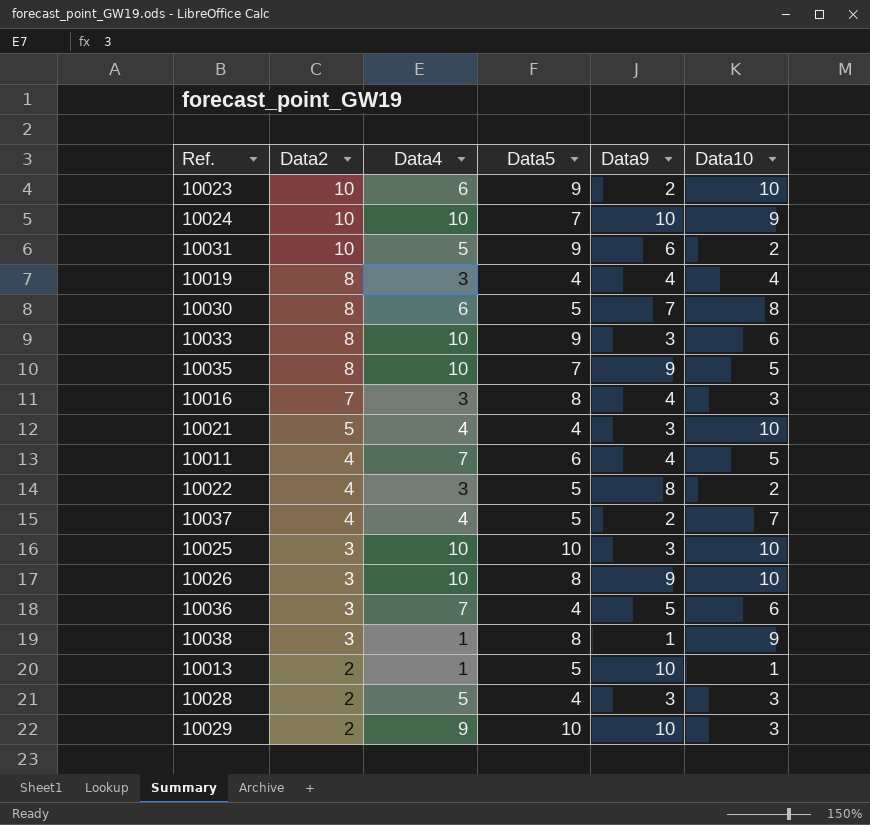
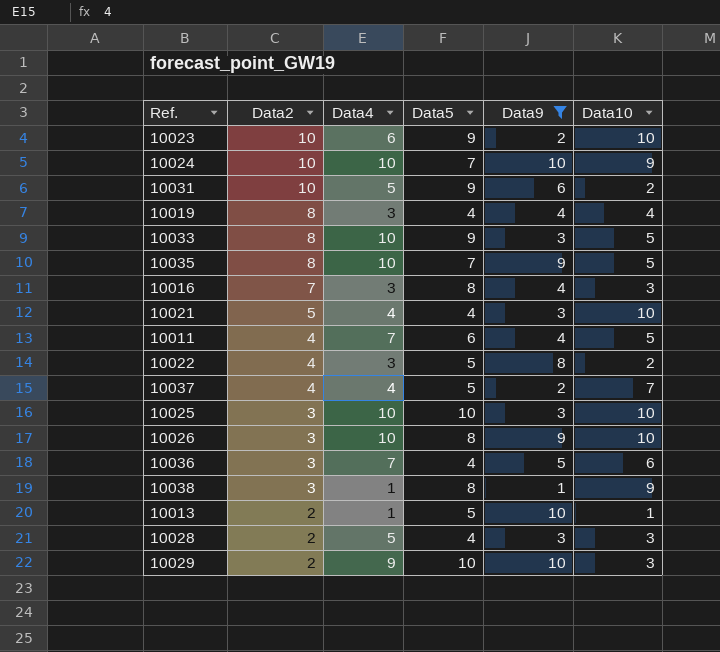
filter: none -> Data9 != 7
10033 | Data10: 6 -> 5

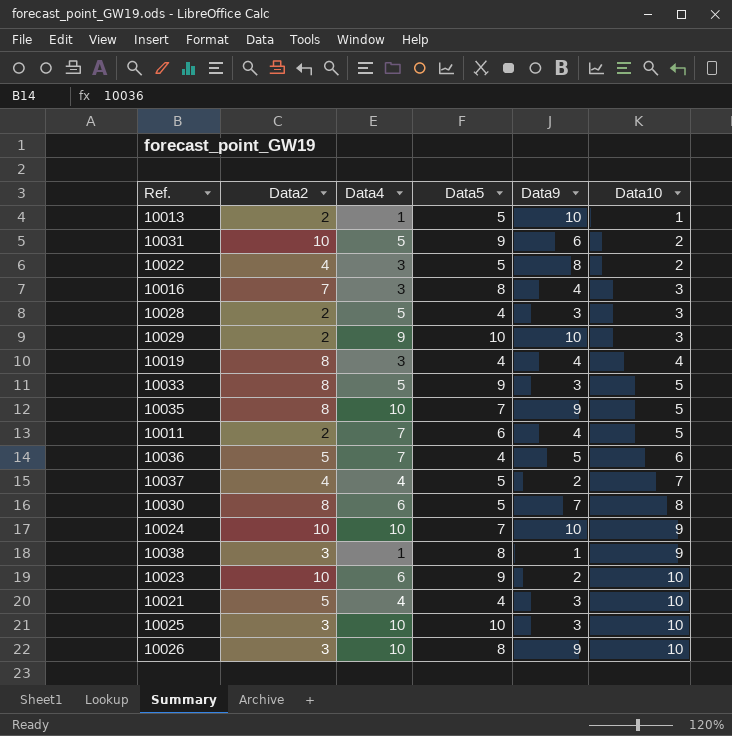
filter: Data9 != 7 -> none
row order: Data2 descending -> Data10 ascending
10033 | Data4: 10 -> 5
10011 | Data2: 4 -> 2
10036 | Data2: 3 -> 5

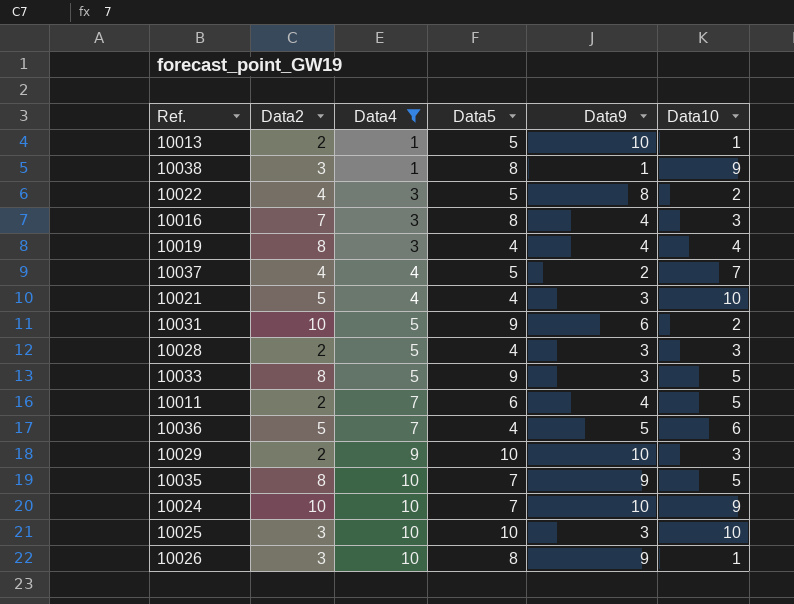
filter: none -> Data4 != 6
row order: Data10 ascending -> Data4 ascending
10026 | Data10: 10 -> 1

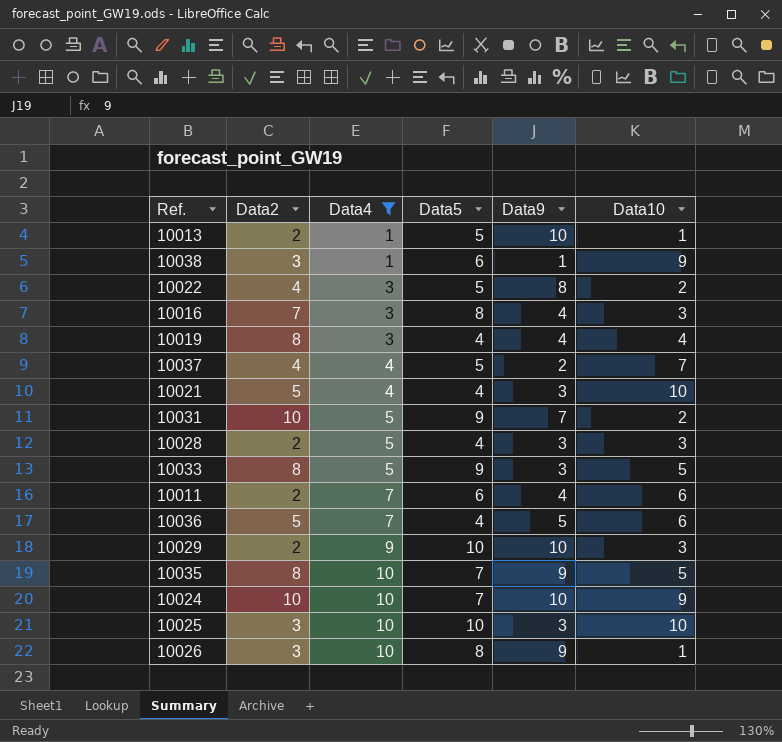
10038 | Data5: 8 -> 6
10031 | Data9: 6 -> 7
10011 | Data10: 5 -> 6

